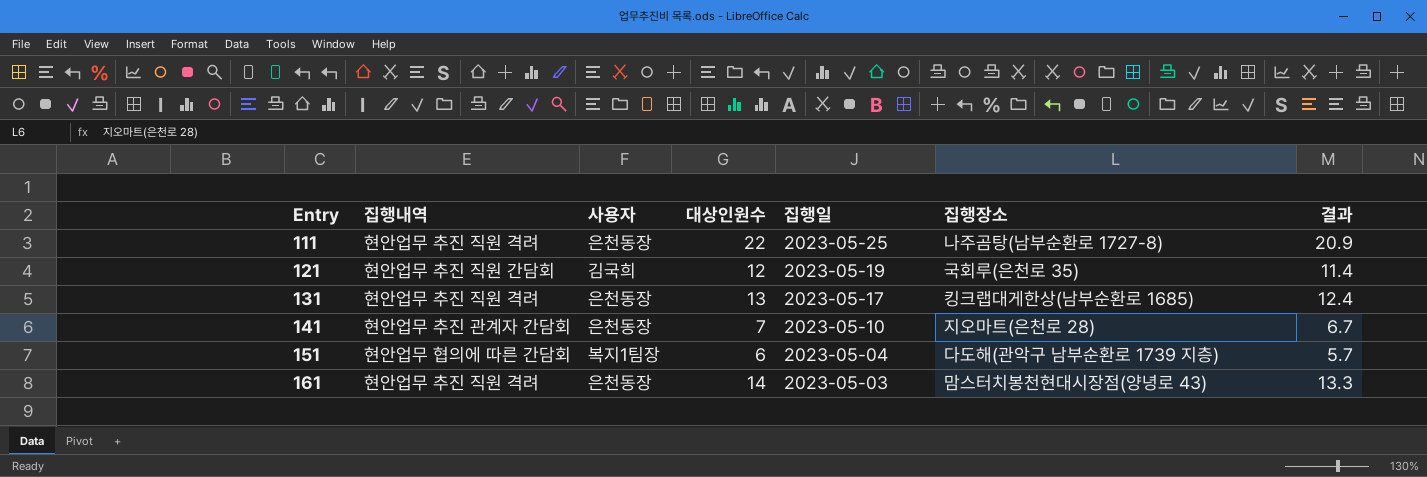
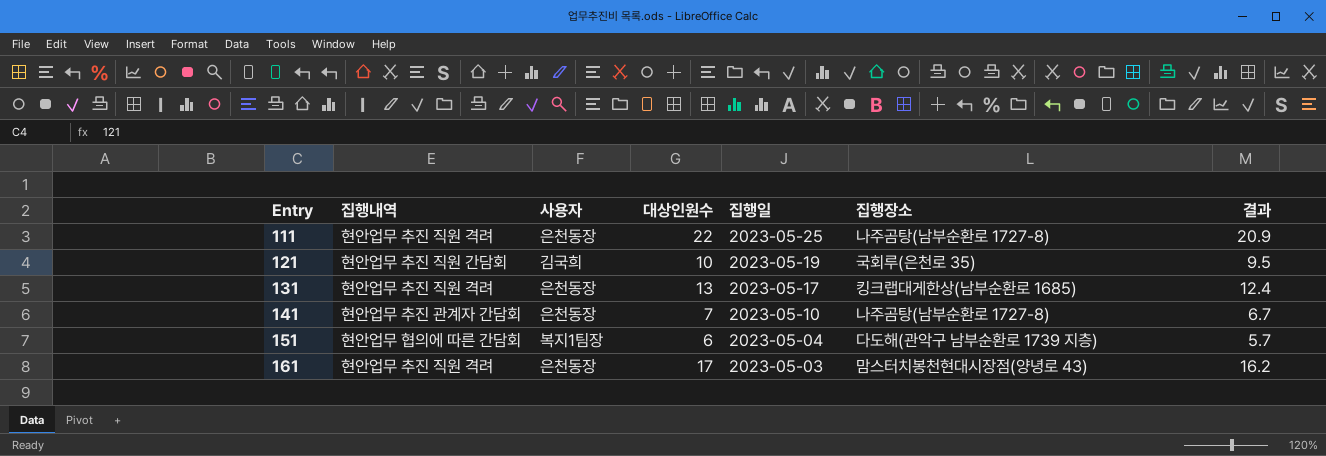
121 | 대상인원수: 12 -> 10
121 | 결과: 11.4 -> 9.5
141 | 집행장소: 지오마트(은천로 28) -> 나주곰탕(남부순환로 1727-8)
161 | 대상인원수: 14 -> 17
161 | 결과: 13.3 -> 16.2

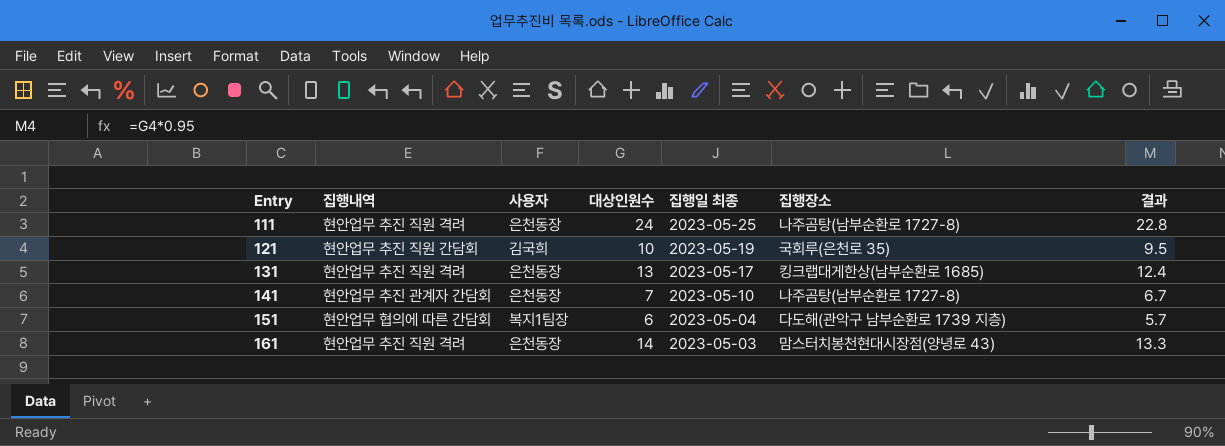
column name: 집행일 -> 집행일 최종
111 | 대상인원수: 22 -> 24
111 | 결과: 20.9 -> 22.8
161 | 대상인원수: 17 -> 14
161 | 결과: 16.2 -> 13.3

